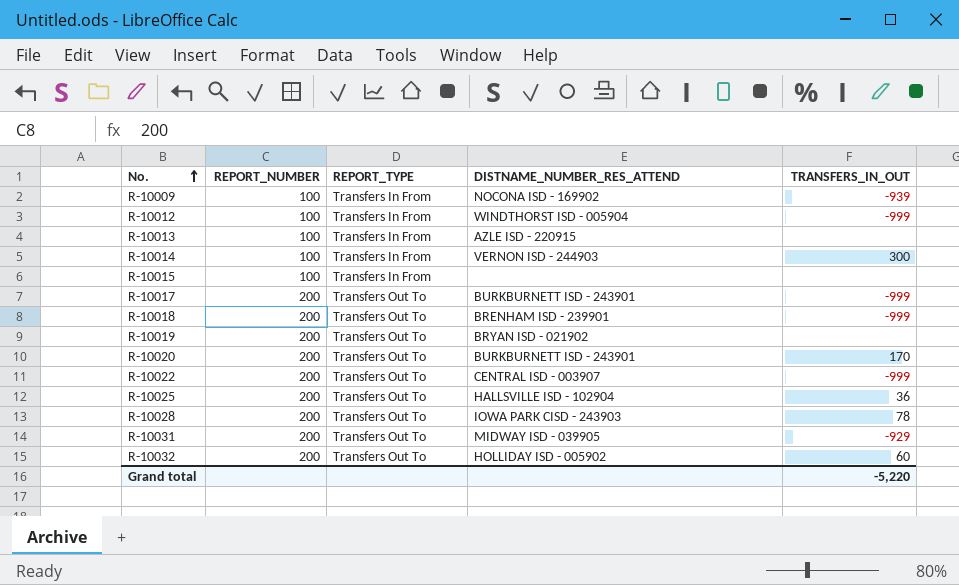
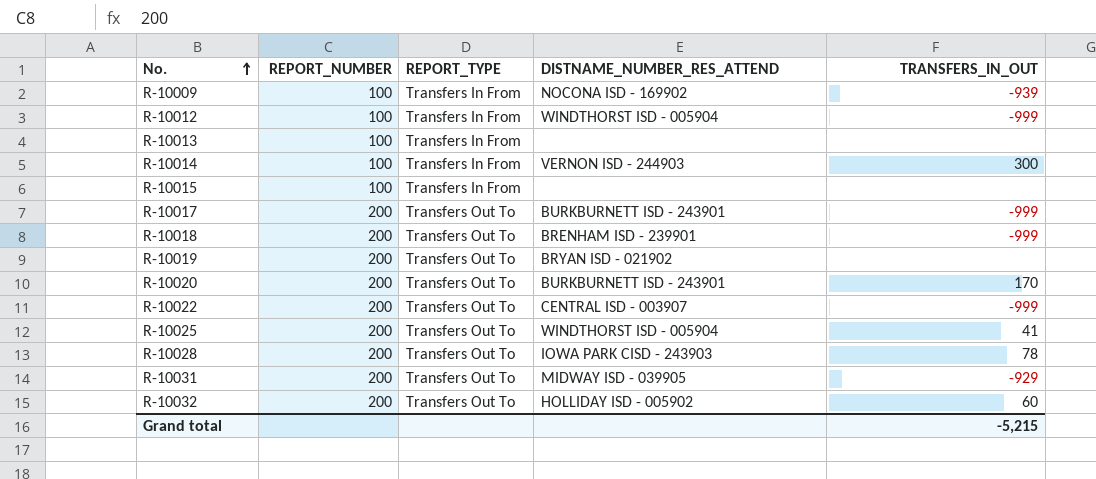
R-10013 | DISTNAME_NUMBER_RES_ATTEND: AZLE ISD - 220915 -> none
R-10025 | DISTNAME_NUMBER_RES_ATTEND: HALLSVILLE ISD - 102904 -> WINDTHORST ISD - 005904
R-10025 | TRANSFERS_IN_OUT: 36 -> 41
Grand total | TRANSFERS_IN_OUT: -5,220 -> -5,215

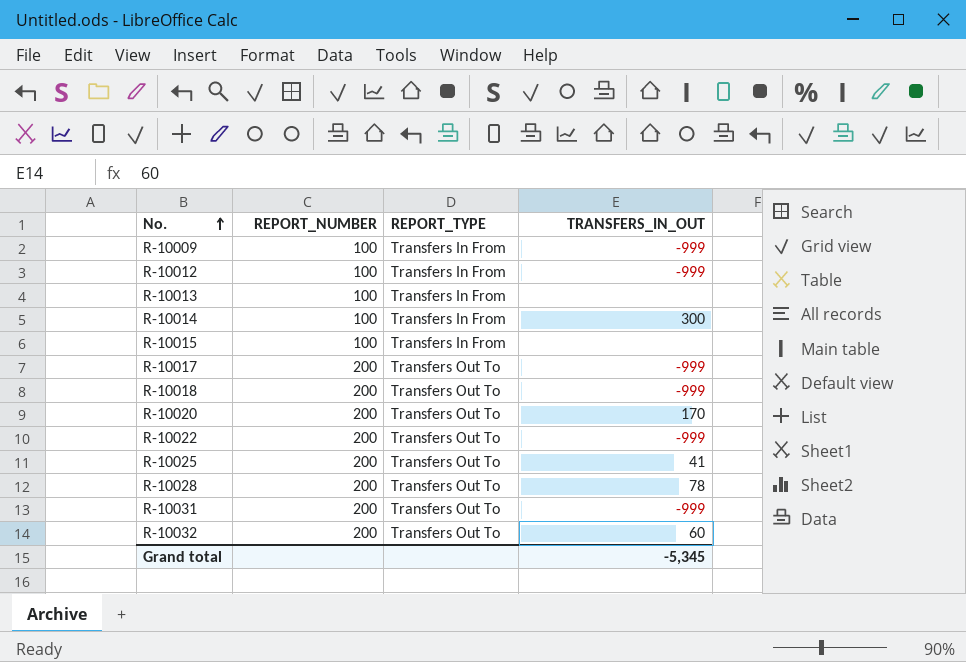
column DISTNAME_NUMBER_RES_ATTEND | position: 4 -> none
row R-10019: 200 | Transfers Out To | BRYAN ISD - 021902 | none -> none
R-10009 | TRANSFERS_IN_OUT: -939 -> -999
R-10031 | TRANSFERS_IN_OUT: -929 -> -999
Grand total | TRANSFERS_IN_OUT: -5,215 -> -5,345

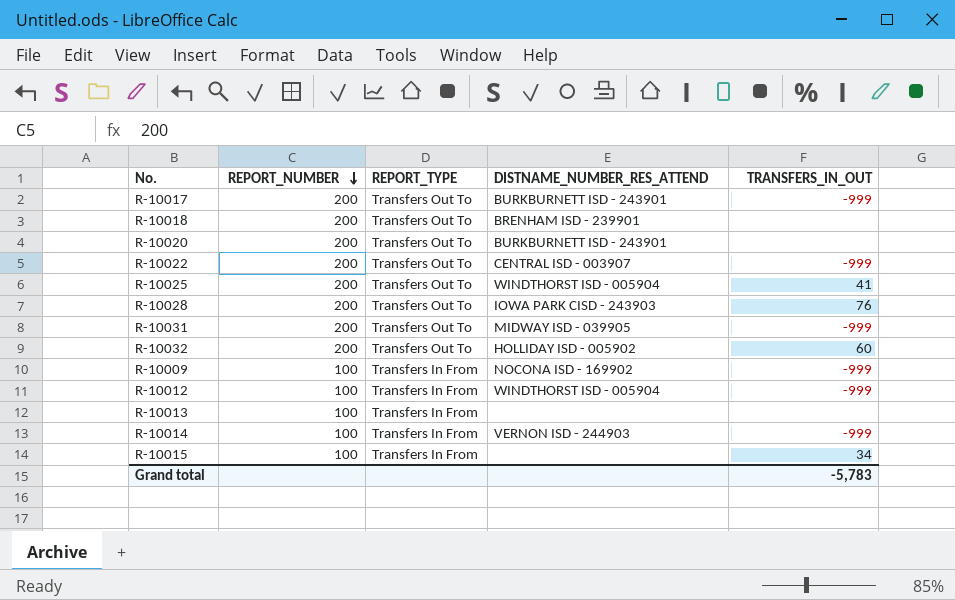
row order: No. ascending -> REPORT_NUMBER descending
column DISTNAME_NUMBER_RES_ATTEND | position: none -> 4
R-10018 | TRANSFERS_IN_OUT: -999 -> none
R-10020 | TRANSFERS_IN_OUT: 170 -> none
R-10028 | TRANSFERS_IN_OUT: 78 -> 76
R-10014 | TRANSFERS_IN_OUT: 300 -> -999
R-10015 | TRANSFERS_IN_OUT: none -> 34
Grand total | TRANSFERS_IN_OUT: -5,345 -> -5,783

